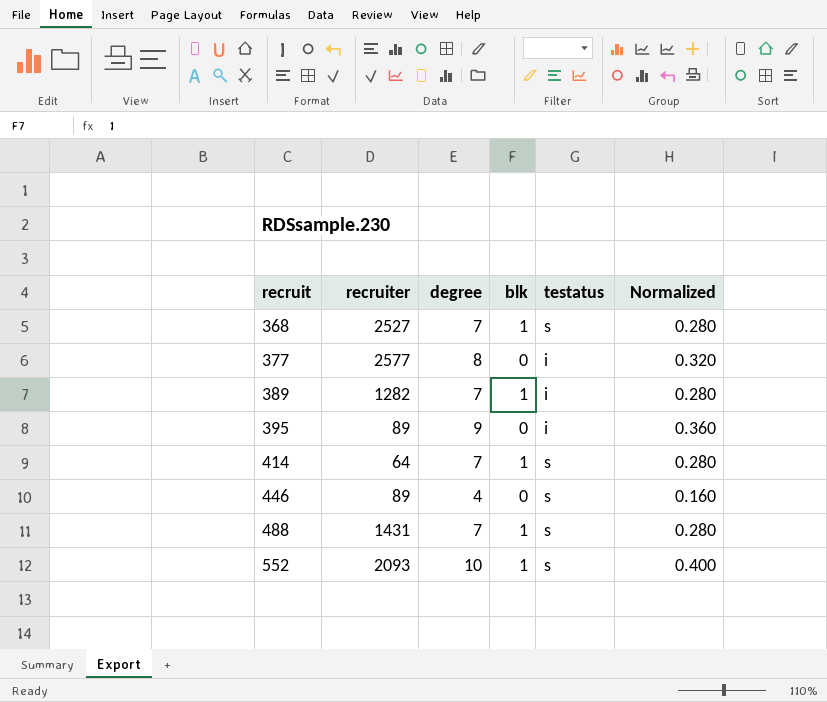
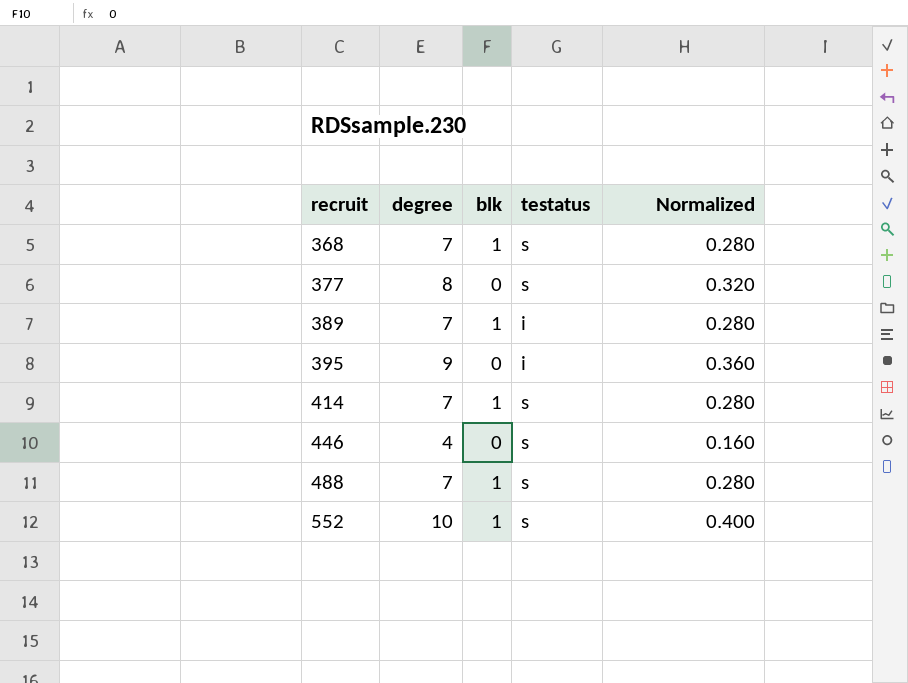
column recruiter | position: 2 -> none
377 | testatus: i -> s

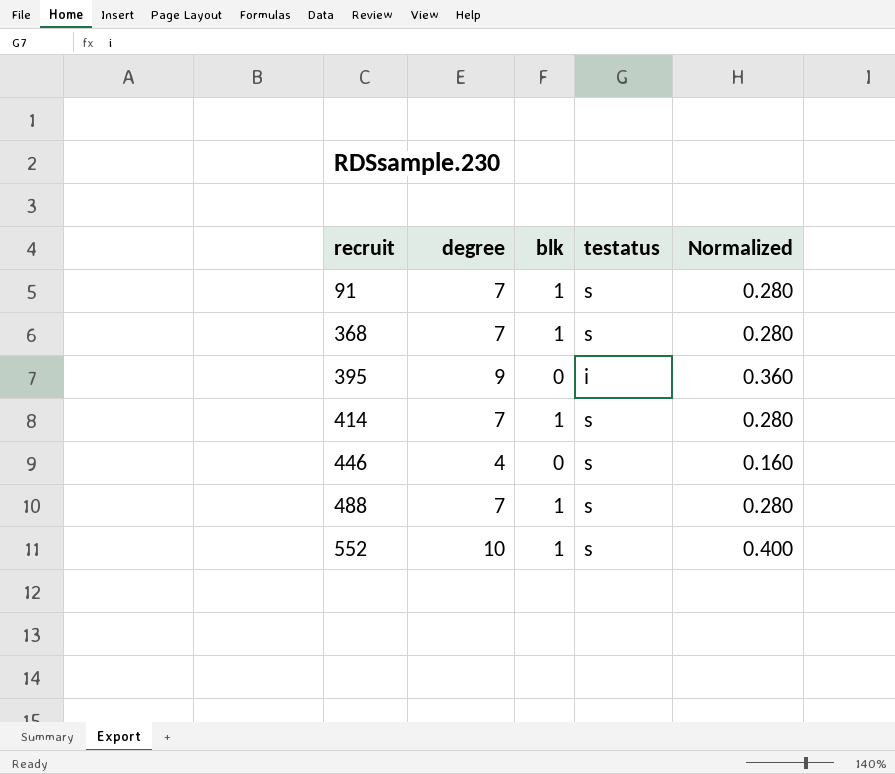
row 377: 8 | 0 | s | 0.320 -> none
row 389: 7 | 1 | i | 0.280 -> none
row 91: none -> 7 | 1 | s | 0.280

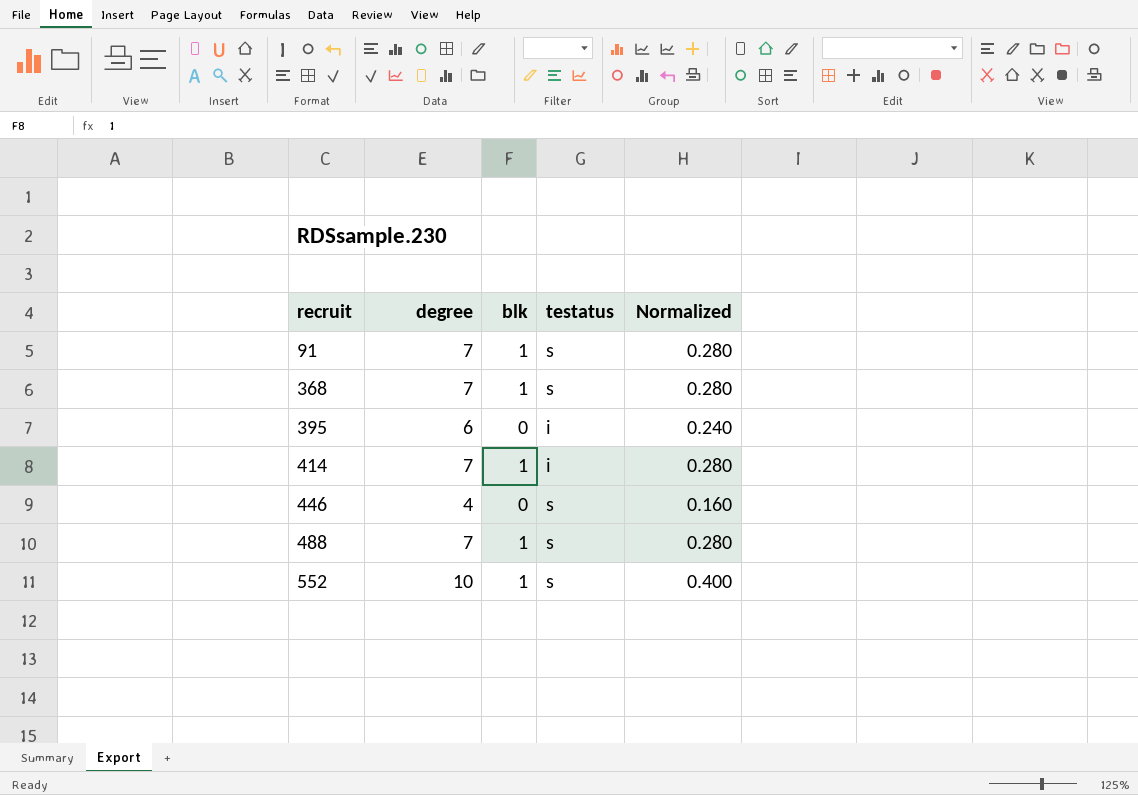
395 | degree: 9 -> 6
395 | Normalized: 0.360 -> 0.240
414 | testatus: s -> i

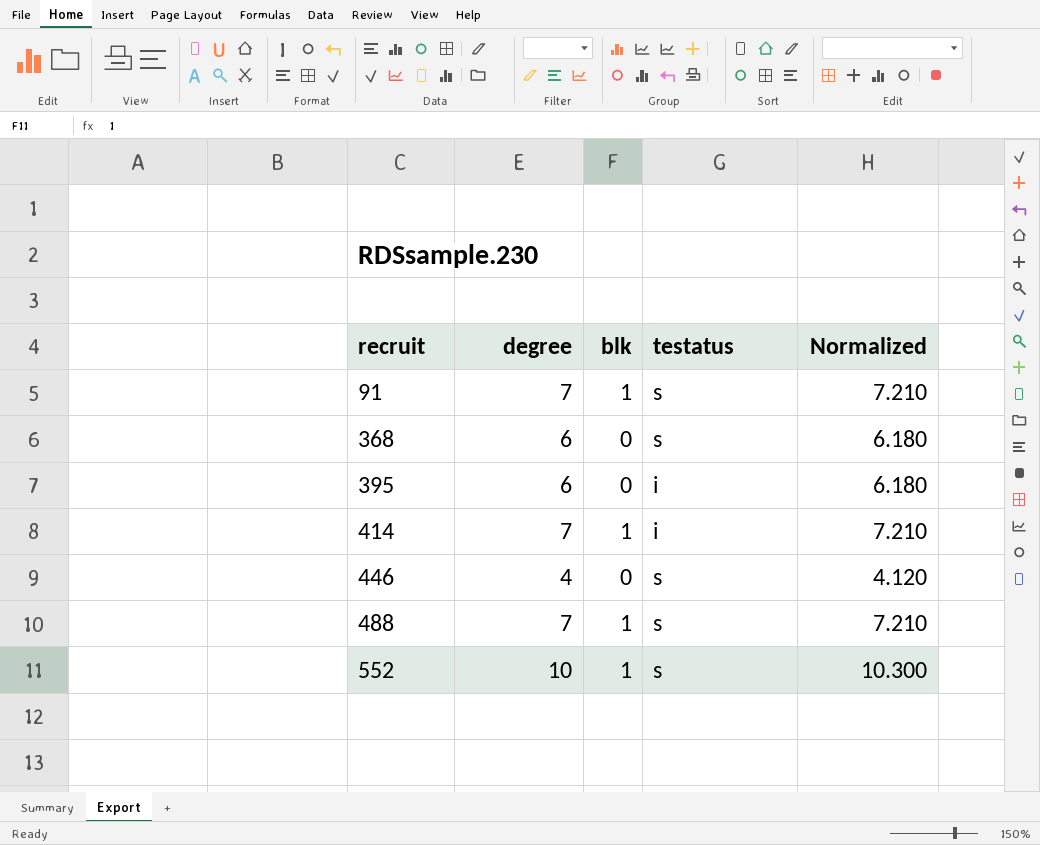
column Normalized | formula: [degree] * 0.04 -> [degree] * 1.03
368 | degree: 7 -> 6
368 | blk: 1 -> 0

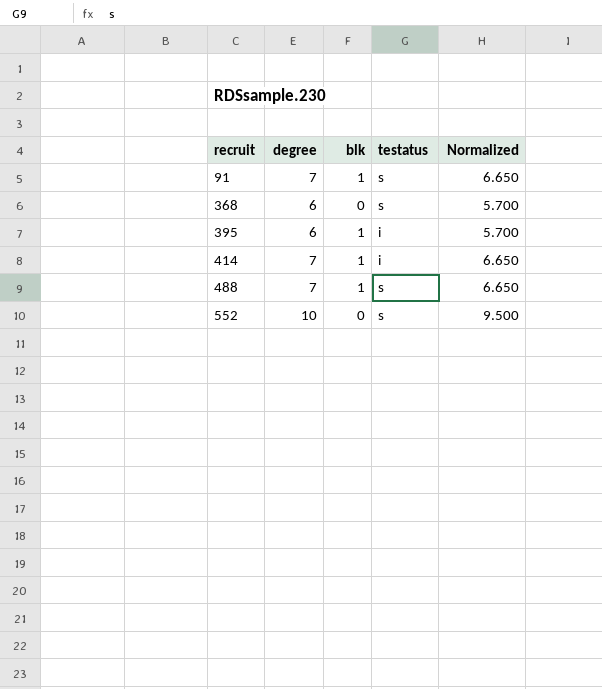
column Normalized | formula: [degree] * 1.03 -> [degree] * 0.95
row 446: 4 | 0 | s | 4.120 -> none
395 | blk: 0 -> 1
552 | blk: 1 -> 0

